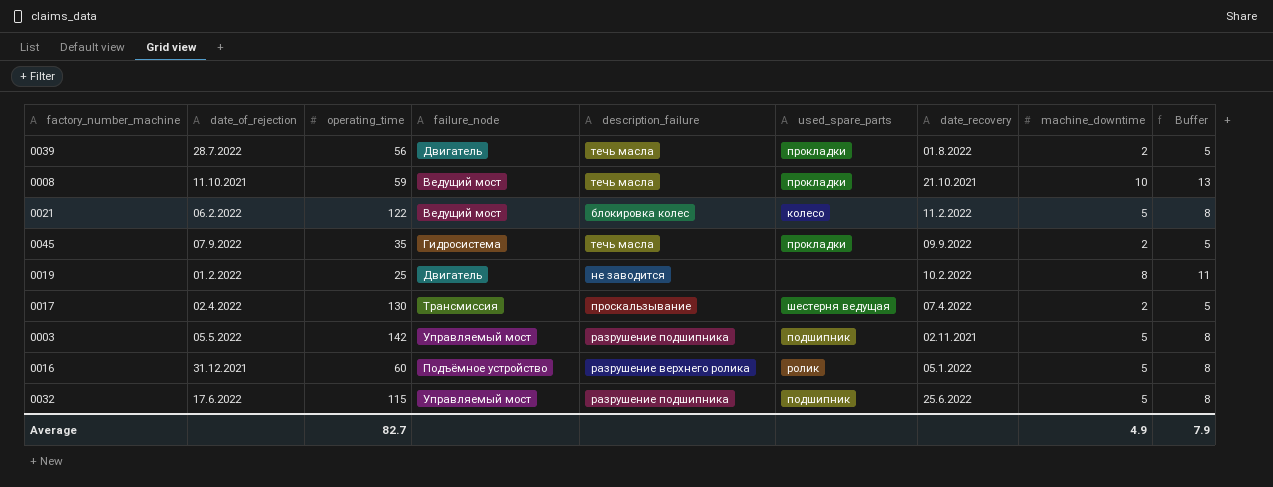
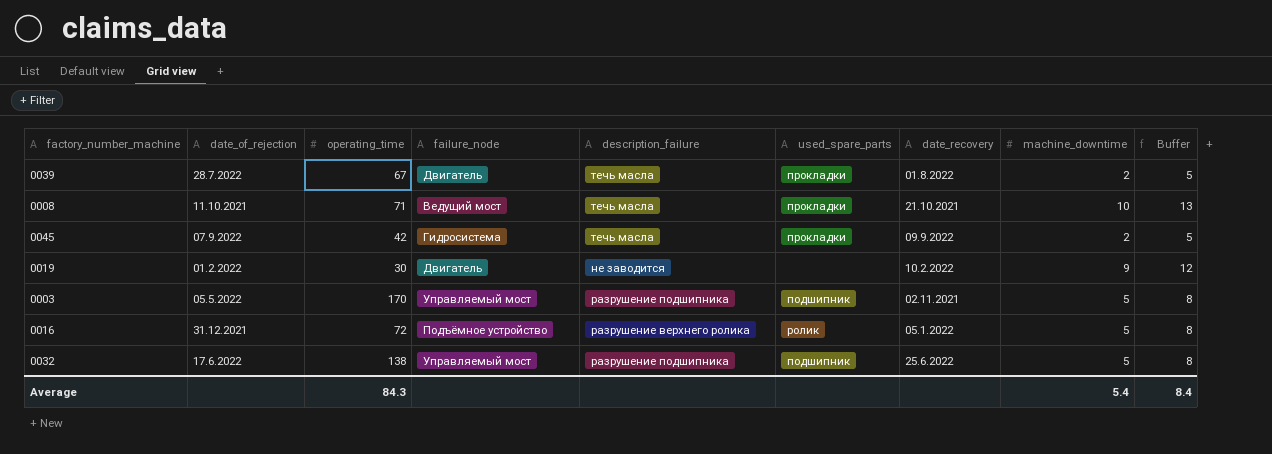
row 0021: 06.2.2022 | 122 | Ведущий мост | блокировка колес | колесо | 11.2.2022 | 5 | 8 -> none
row 0017: 02.4.2022 | 130 | Трансмиссия | проскальзывание | шестерня ведущая | 07.4.2022 | 2 | 5 -> none
0039 | operating_time: 56 -> 67
0008 | operating_time: 59 -> 71
0045 | operating_time: 35 -> 42
0019 | operating_time: 25 -> 30
0019 | machine_downtime: 8 -> 9
0019 | Buffer: 11 -> 12
0003 | operating_time: 142 -> 170
0016 | operating_time: 60 -> 72
0032 | operating_time: 115 -> 138
Average | operating_time: 82.7 -> 84.3
Average | machine_downtime: 4.9 -> 5.4
Average | Buffer: 7.9 -> 8.4

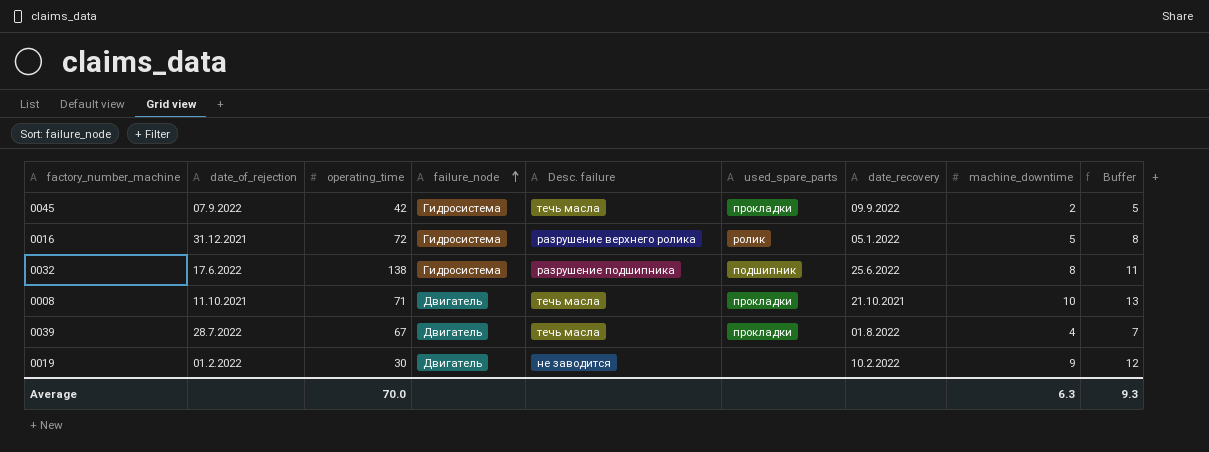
row order: none -> failure_node ascending
column name: description_failure -> Desc. failure
row 0003: 05.5.2022 | 170 | Управляемый мост | разрушение подшипника | подшипник | 02.11.2021 | 5 | 8 -> none
0016 | failure_node: Подъёмное устройство -> Гидросистема
0032 | failure_node: Управляемый мост -> Гидросистема
0032 | machine_downtime: 5 -> 8
0032 | Buffer: 8 -> 11
0008 | failure_node: Ведущий мост -> Двигатель
0039 | machine_downtime: 2 -> 4
0039 | Buffer: 5 -> 7
Average | operating_time: 84.3 -> 70.0
Average | machine_downtime: 5.4 -> 6.3
Average | Buffer: 8.4 -> 9.3

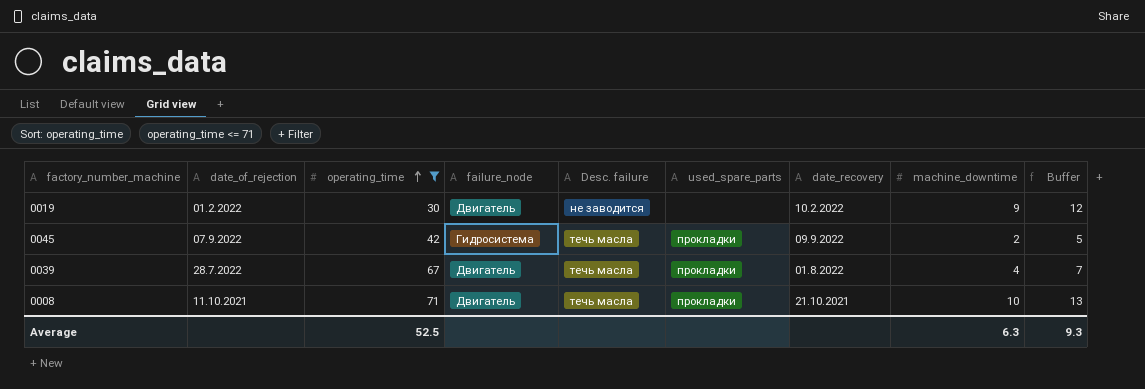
filter: none -> operating_time <= 71
row order: failure_node ascending -> operating_time ascending
Average | operating_time: 70.0 -> 52.5

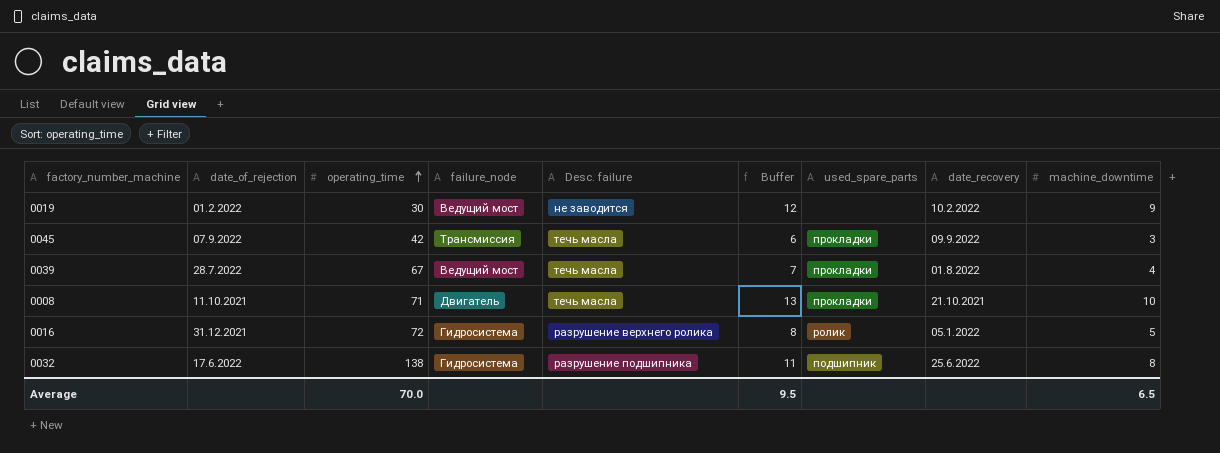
filter: operating_time <= 71 -> none
column Buffer | position: 9 -> 6
0019 | failure_node: Двигатель -> Ведущий мост
0045 | failure_node: Гидросистема -> Трансмиссия
0045 | Buffer: 5 -> 6
0045 | machine_downtime: 2 -> 3
0039 | failure_node: Двигатель -> Ведущий мост
Average | operating_time: 52.5 -> 70.0
Average | Buffer: 9.3 -> 9.5
Average | machine_downtime: 6.3 -> 6.5

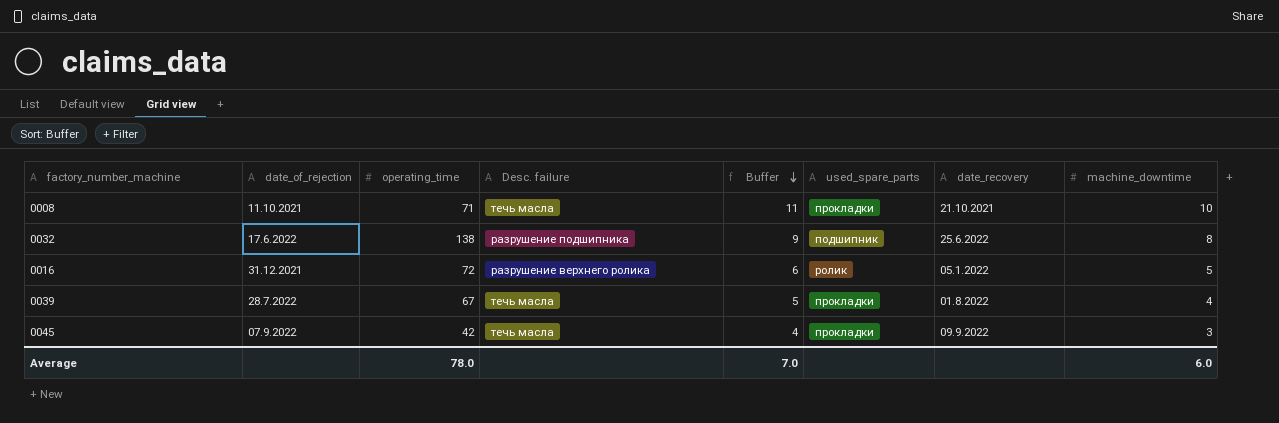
row order: operating_time ascending -> Buffer descending
column failure_node | position: 4 -> none
column Buffer | formula: [machine_downtime] + 3 -> [machine_downtime] + 1
row 0019: 01.2.2022 | 30 | Ведущий мост | не заводится | 12 | none | 10.2.2022 | 9 -> none
Average | operating_time: 70.0 -> 78.0
Average | Buffer: 9.5 -> 7.0
Average | machine_downtime: 6.5 -> 6.0

